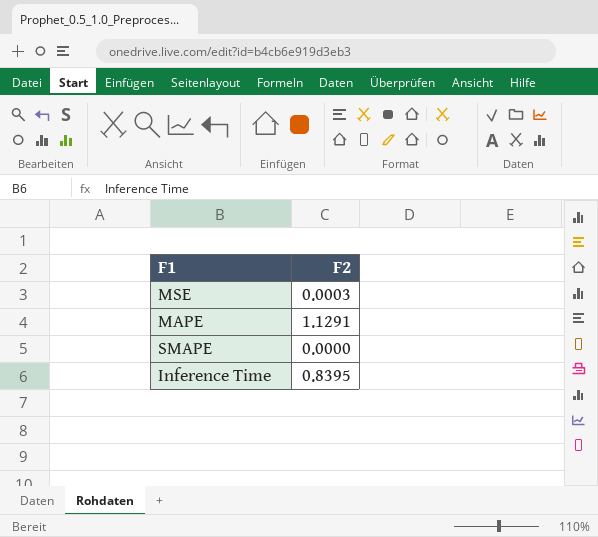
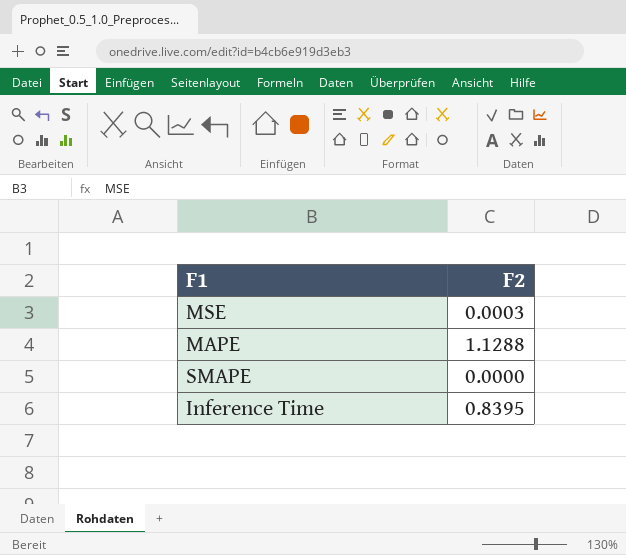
MAPE | F2: 1.1291 -> 1.1288

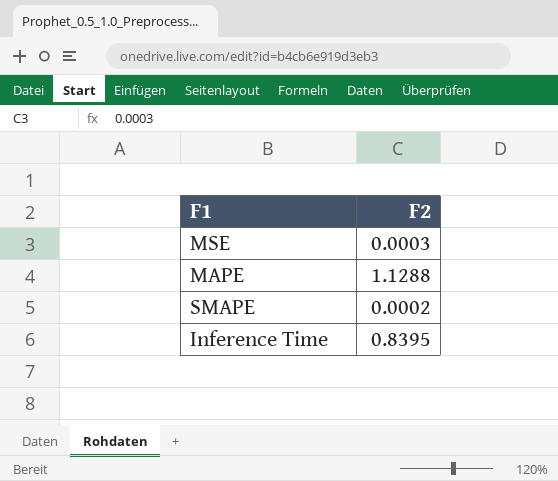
SMAPE | F2: 0.0000 -> 0.0002

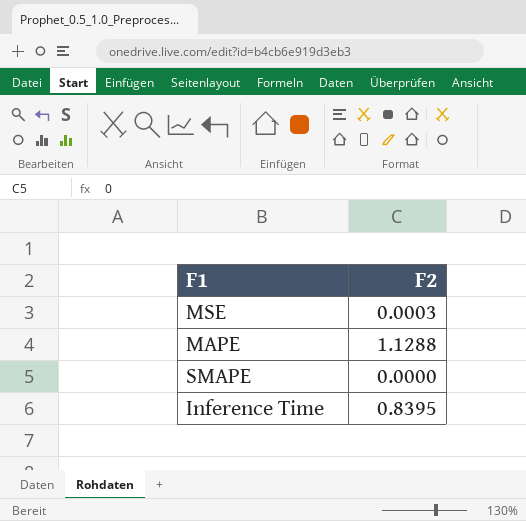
SMAPE | F2: 0.0002 -> 0.0000

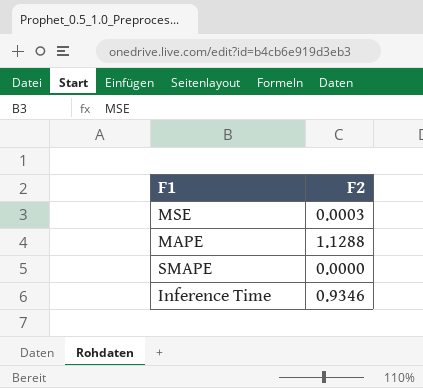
Inference Time | F2: 0.8395 -> 0.9346

